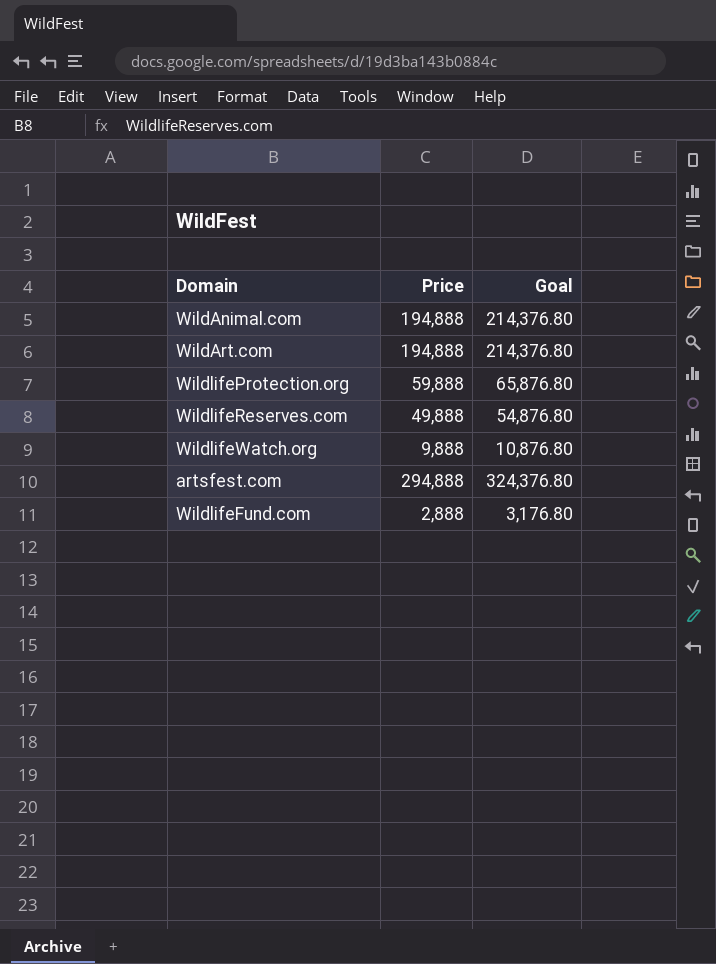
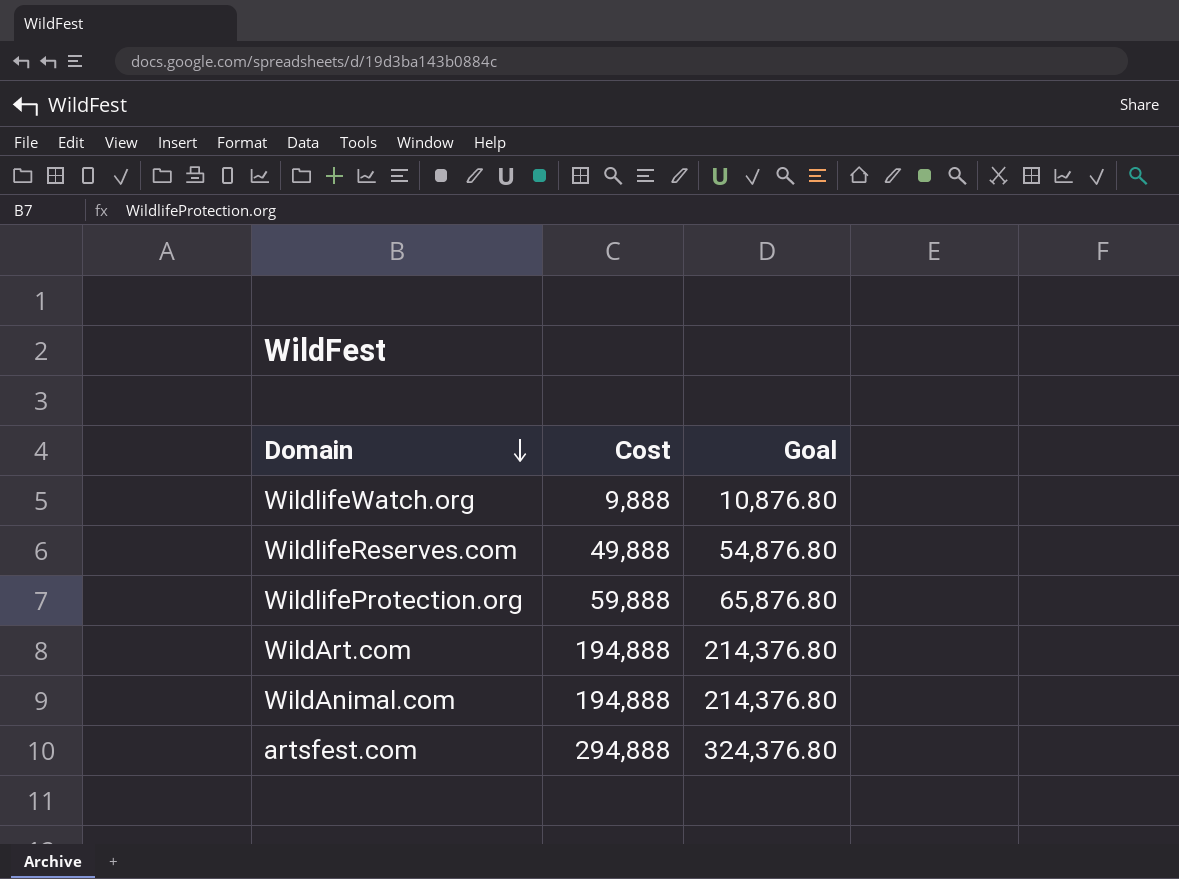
row order: none -> Domain descending
column name: Price -> Cost
row WildlifeFund.com: 2,888 | 3,176.80 -> none

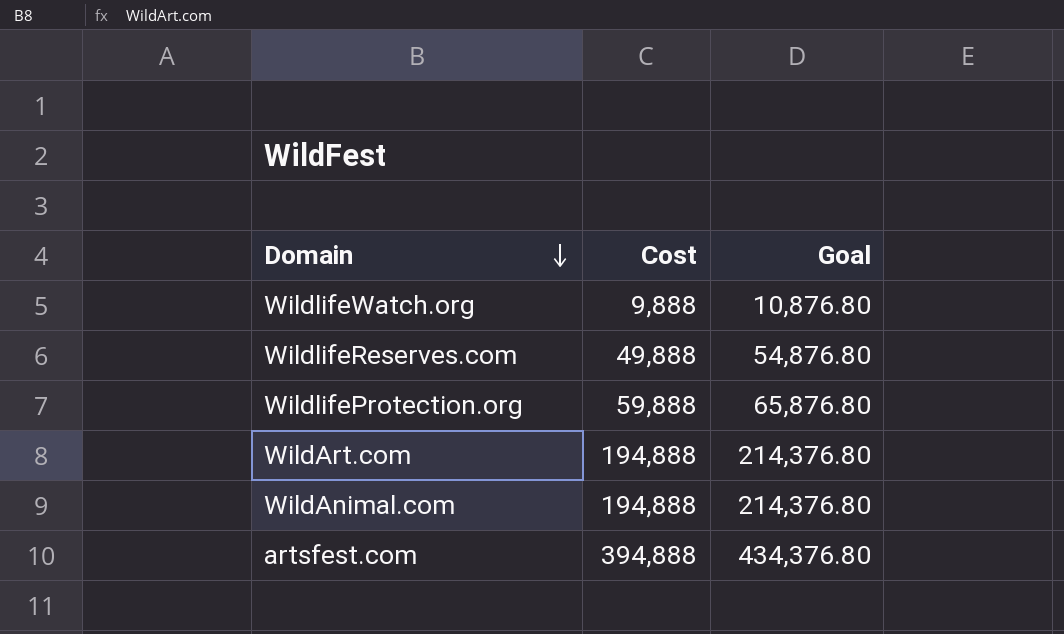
artsfest.com | Cost: 294,888 -> 394,888
artsfest.com | Goal: 324,376.80 -> 434,376.80

